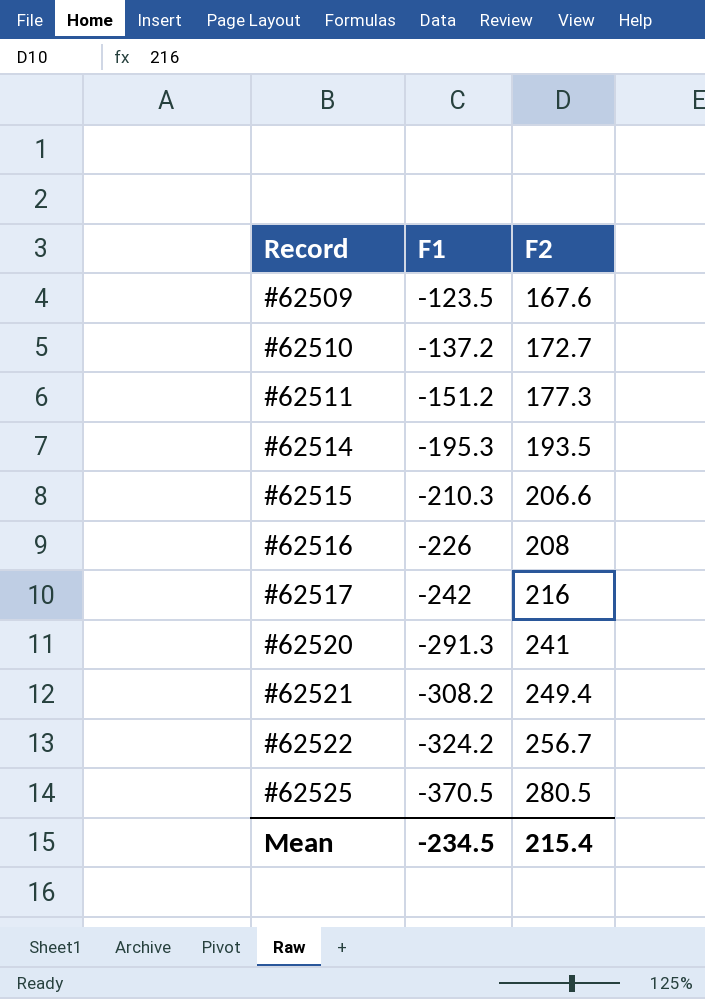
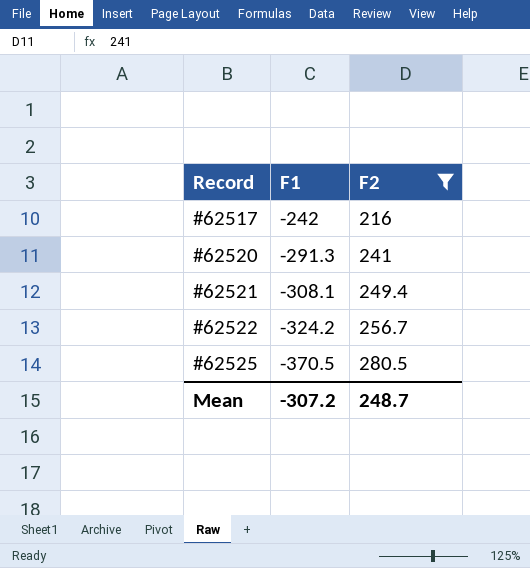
filter: none -> F2 >= 216
#62521 | F1: -308.2 -> -308.1
Mean | F1: -234.5 -> -307.2
Mean | F2: 215.4 -> 248.7

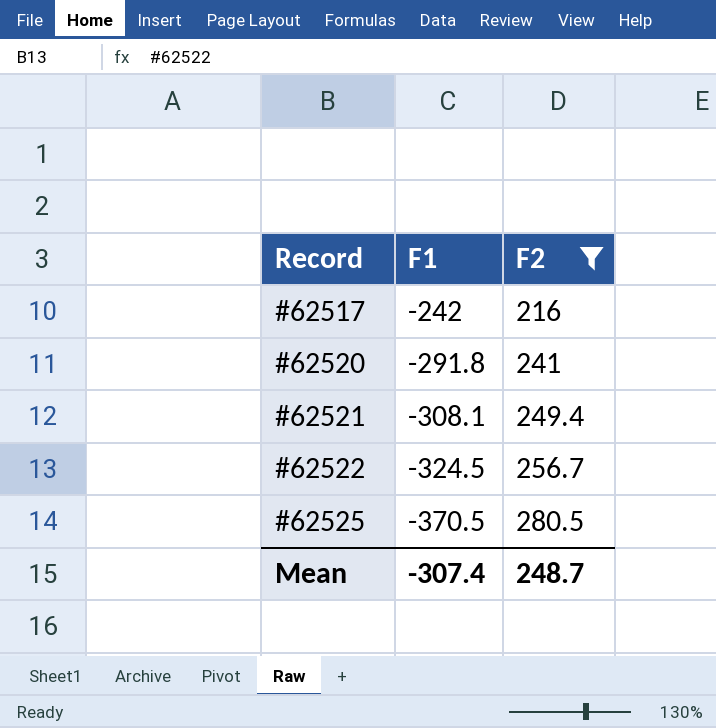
#62520 | F1: -291.3 -> -291.8
#62522 | F1: -324.2 -> -324.5
Mean | F1: -307.2 -> -307.4

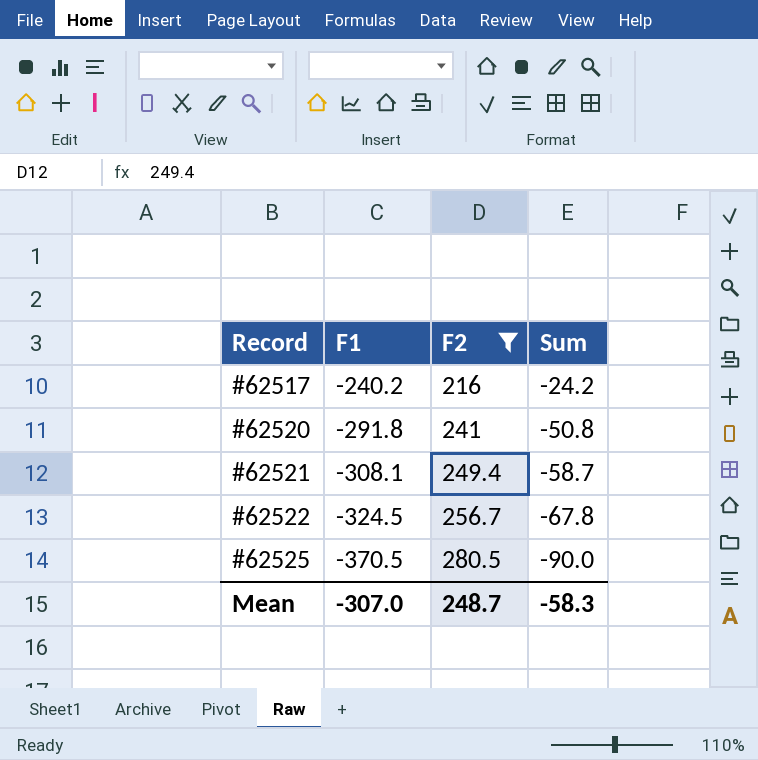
column Sum | formula: none -> [F1] + [F2]
#62517 | F1: -242 -> -240.2
Mean | F1: -307.4 -> -307.0

